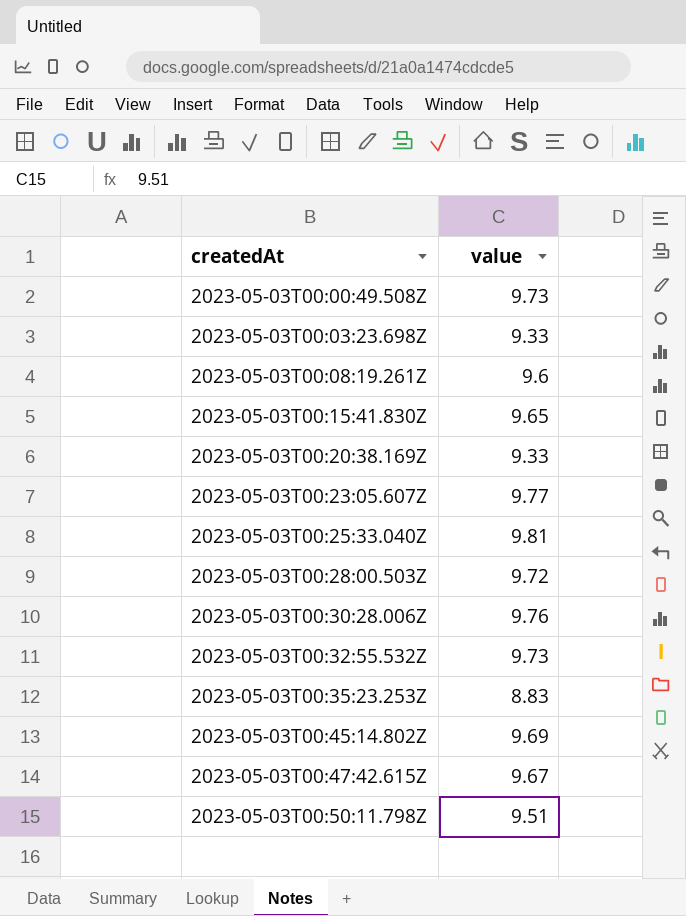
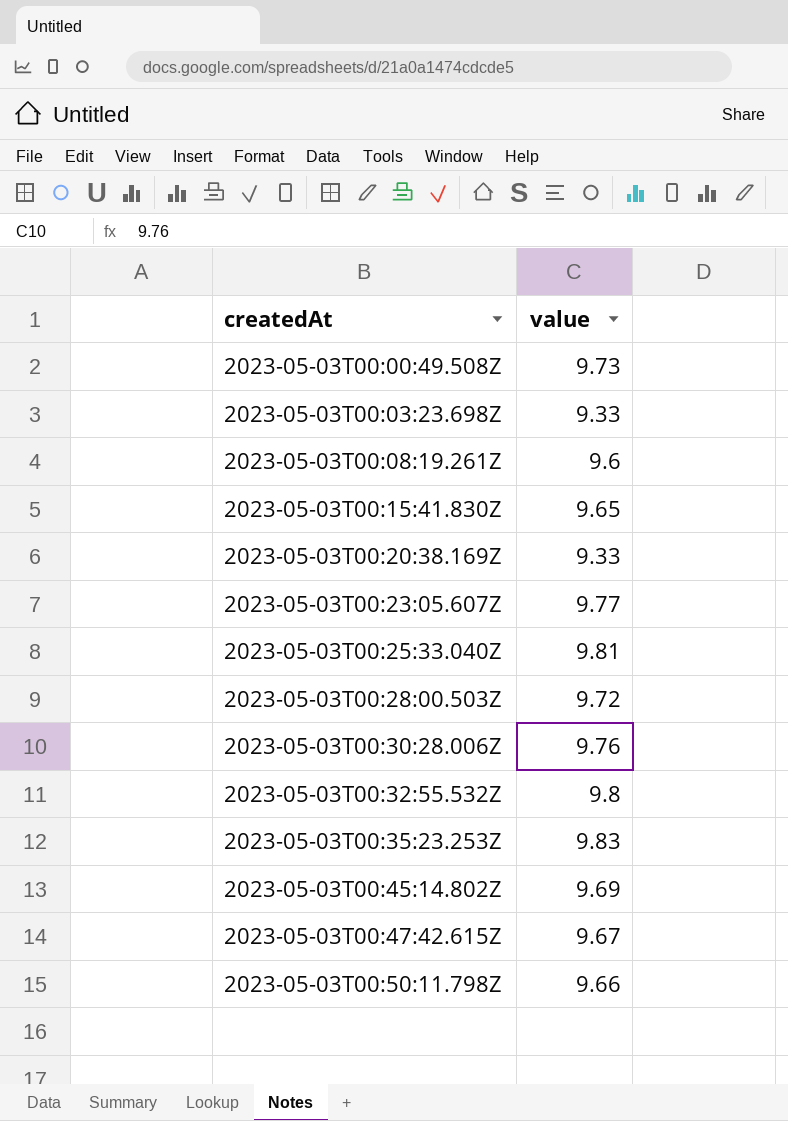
2023-05-03T00:32:55.532Z | value: 9.73 -> 9.8
2023-05-03T00:35:23.253Z | value: 8.83 -> 9.83
2023-05-03T00:50:11.798Z | value: 9.51 -> 9.66

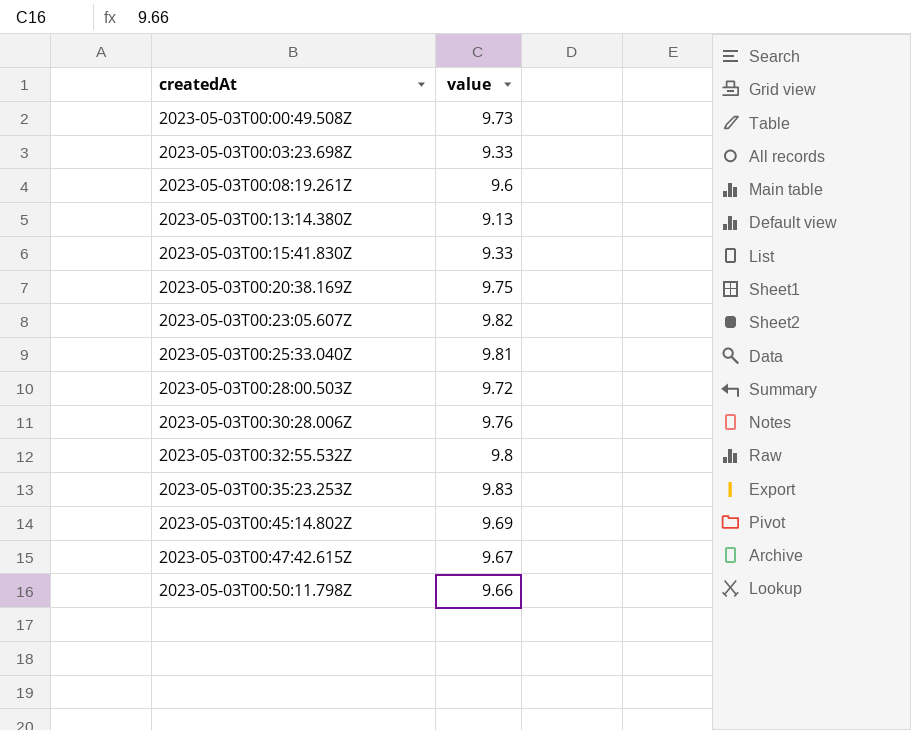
row 2023-05-03T00:13:14.380Z: none -> 9.13
2023-05-03T00:15:41.830Z | value: 9.65 -> 9.33
2023-05-03T00:20:38.169Z | value: 9.33 -> 9.75
2023-05-03T00:23:05.607Z | value: 9.77 -> 9.82

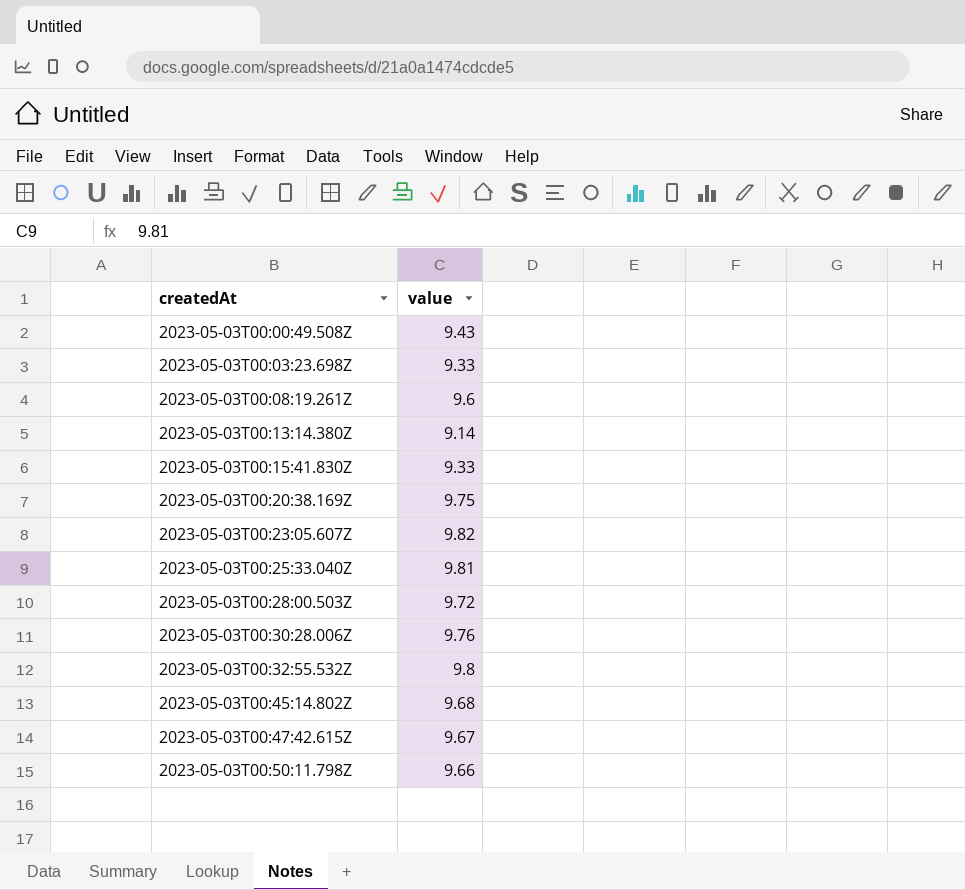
row 2023-05-03T00:35:23.253Z: 9.83 -> none
2023-05-03T00:00:49.508Z | value: 9.73 -> 9.43
2023-05-03T00:13:14.380Z | value: 9.13 -> 9.14
2023-05-03T00:45:14.802Z | value: 9.69 -> 9.68

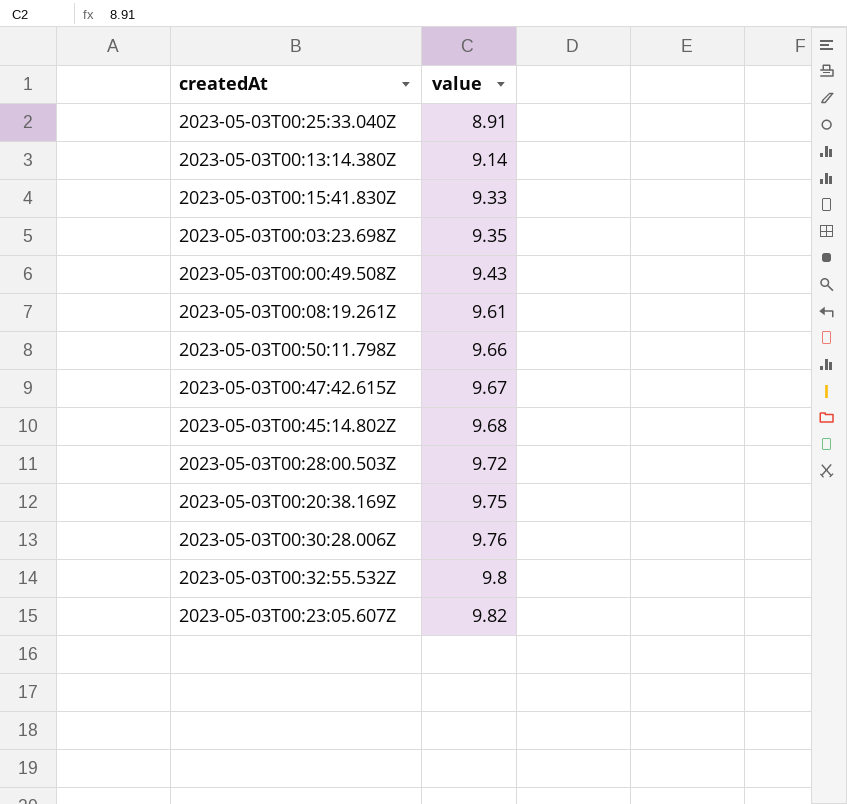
row order: createdAt ascending -> value ascending
2023-05-03T00:25:33.040Z | value: 9.81 -> 8.91
2023-05-03T00:03:23.698Z | value: 9.33 -> 9.35
2023-05-03T00:08:19.261Z | value: 9.6 -> 9.61

